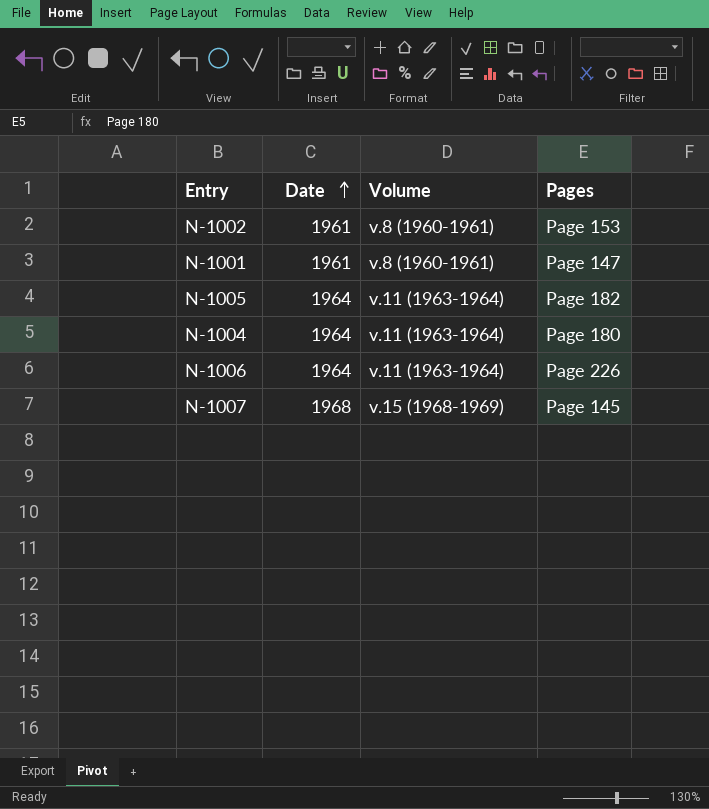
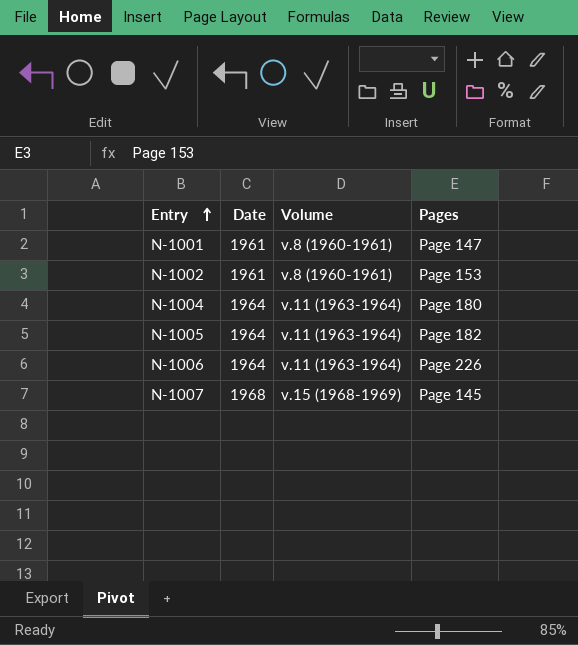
row order: Date ascending -> Entry ascending

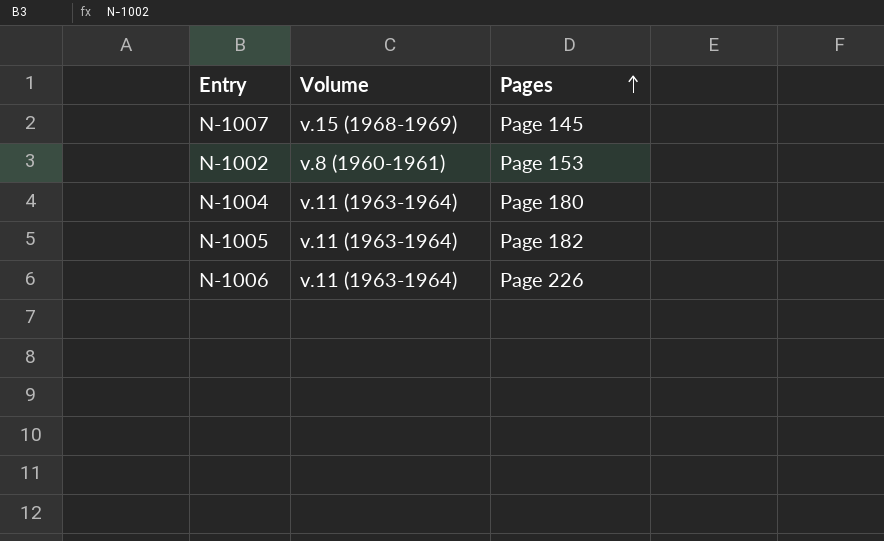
row order: Entry ascending -> Pages ascending
column Date | position: 2 -> none
row N-1001: 1961 | v.8 (1960-1961) | Page 147 -> none

